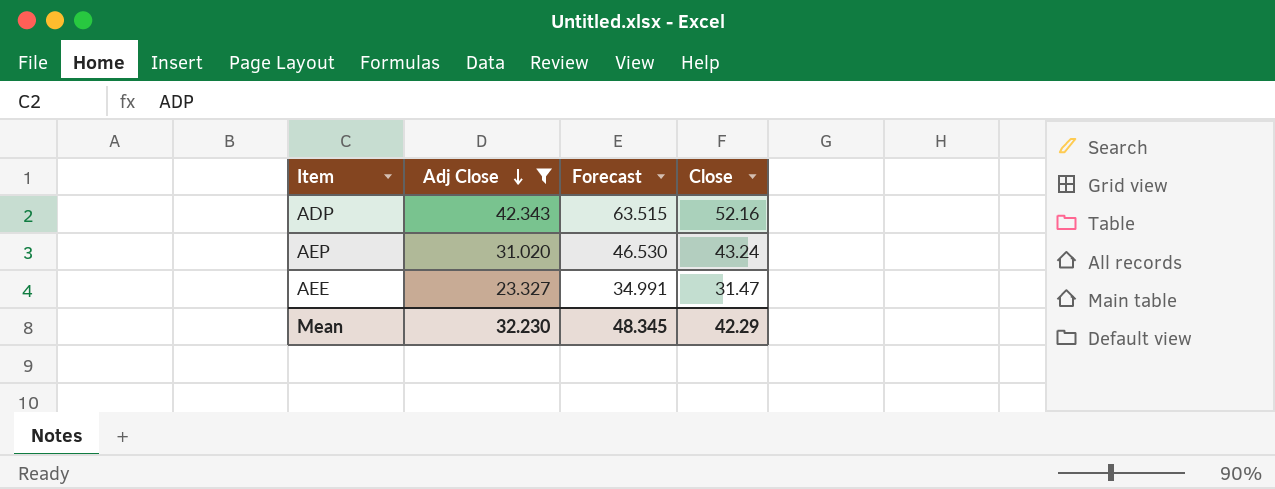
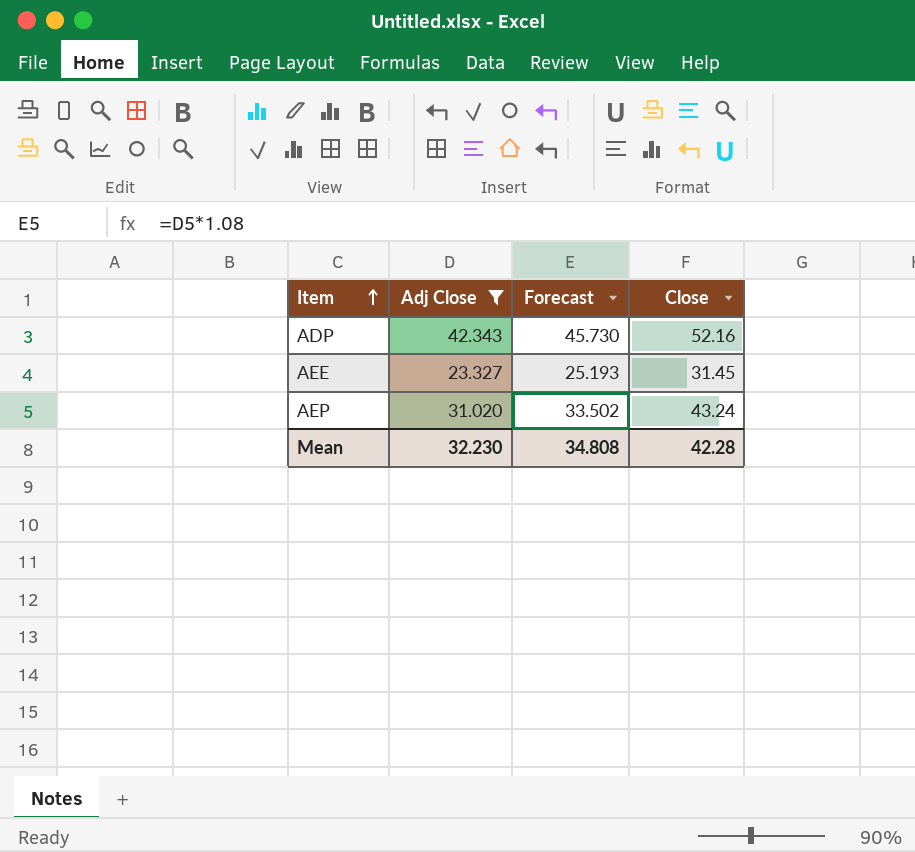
row order: Adj Close descending -> Item ascending
column Forecast | formula: [Adj Close] * 1.5 -> [Adj Close] * 1.08
AEE | Close: 31.47 -> 31.45
Mean | Forecast: 48.345 -> 34.808
Mean | Close: 42.29 -> 42.28

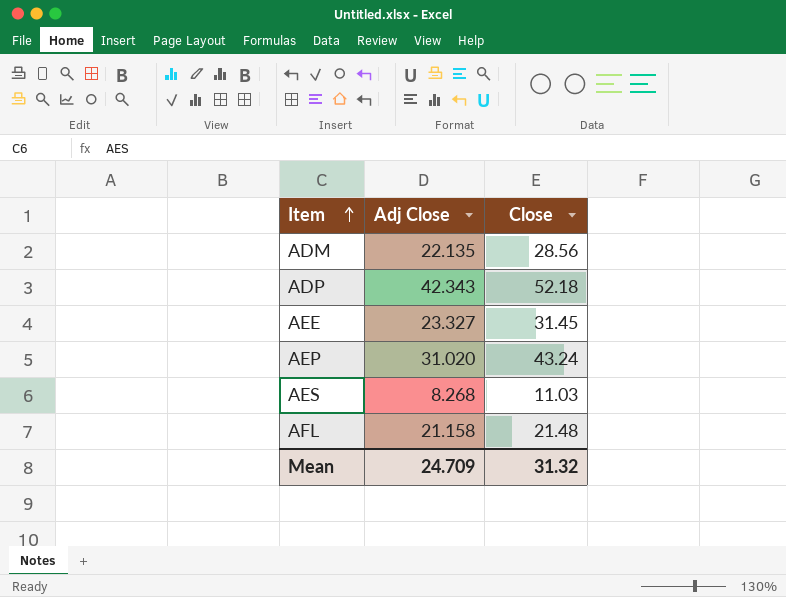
filter: Adj Close >= 23.327 -> none
column Forecast | formula: [Adj Close] * 1.08 -> none
ADP | Close: 52.16 -> 52.18
Mean | Adj Close: 32.230 -> 24.709
Mean | Close: 42.28 -> 31.32

